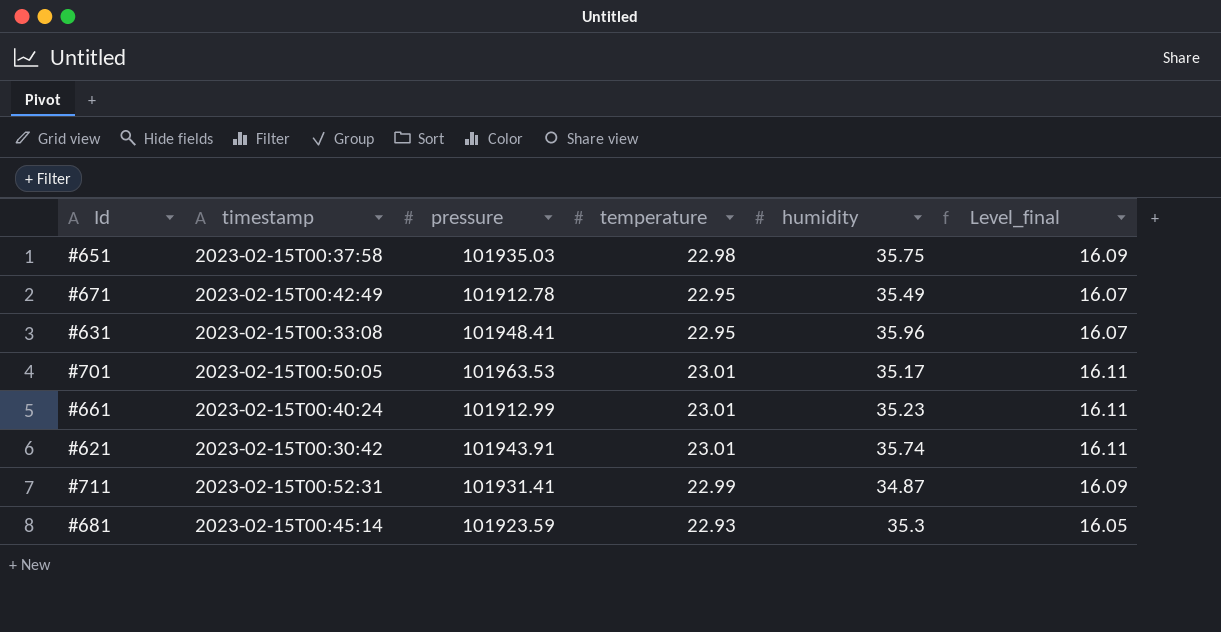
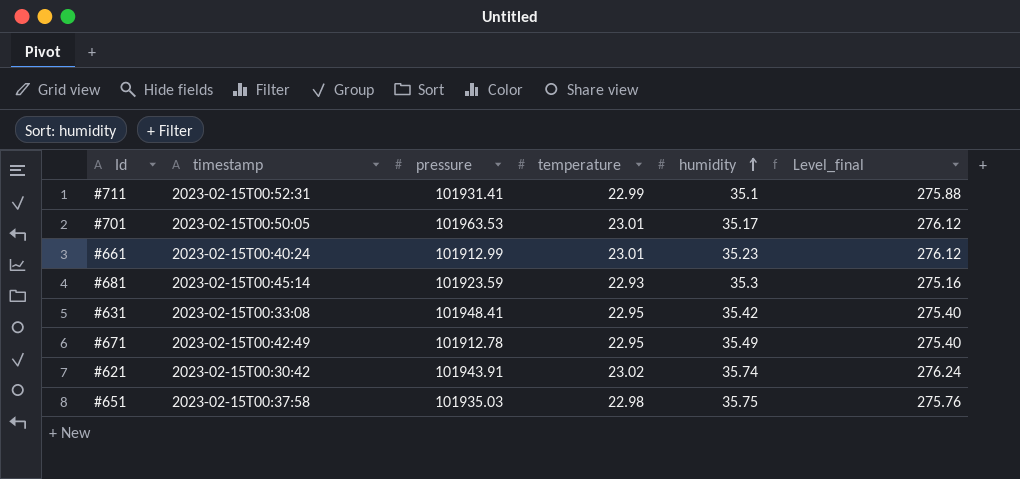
row order: none -> humidity ascending
column Level_final | formula: [temperature] * 0.7 -> [temperature] * 12
#711 | humidity: 34.87 -> 35.1
#631 | humidity: 35.96 -> 35.42
#621 | temperature: 23.01 -> 23.02

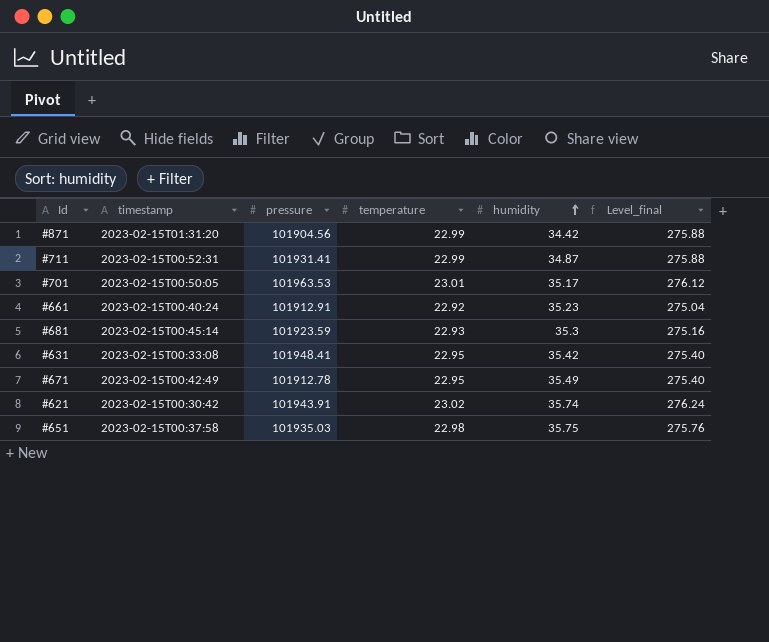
row #871: none -> 2023-02-15T01:31:20 | 101904.56 | 22.99 | 34.42 | 275.88
#711 | humidity: 35.1 -> 34.87
#661 | pressure: 101912.99 -> 101912.91
#661 | temperature: 23.01 -> 22.92
#661 | Level_final: 276.12 -> 275.04

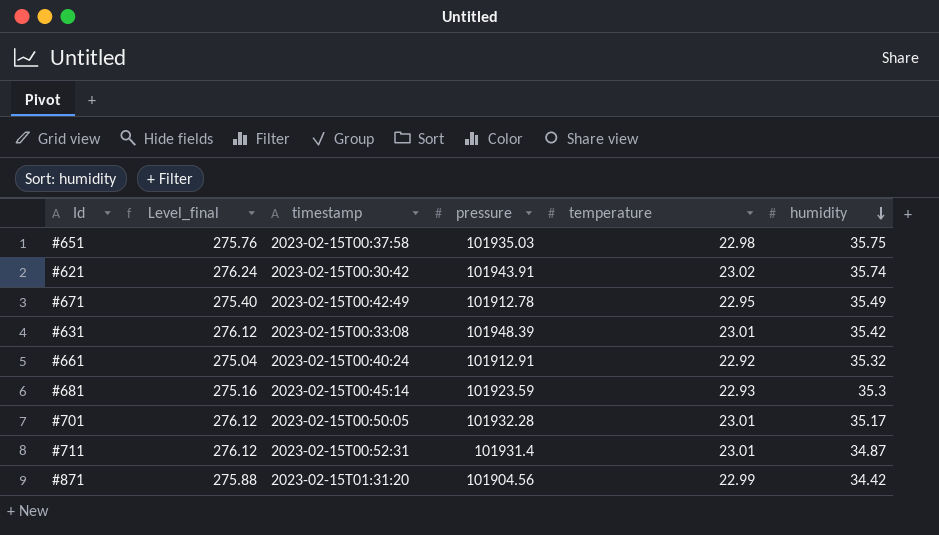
row order: humidity ascending -> humidity descending
column Level_final | position: 6 -> 2
#631 | Level_final: 275.40 -> 276.12
#631 | pressure: 101948.41 -> 101948.39
#631 | temperature: 22.95 -> 23.01
#661 | humidity: 35.23 -> 35.32
#701 | pressure: 101963.53 -> 101932.28
#711 | Level_final: 275.88 -> 276.12
#711 | pressure: 101931.41 -> 101931.4
#711 | temperature: 22.99 -> 23.01

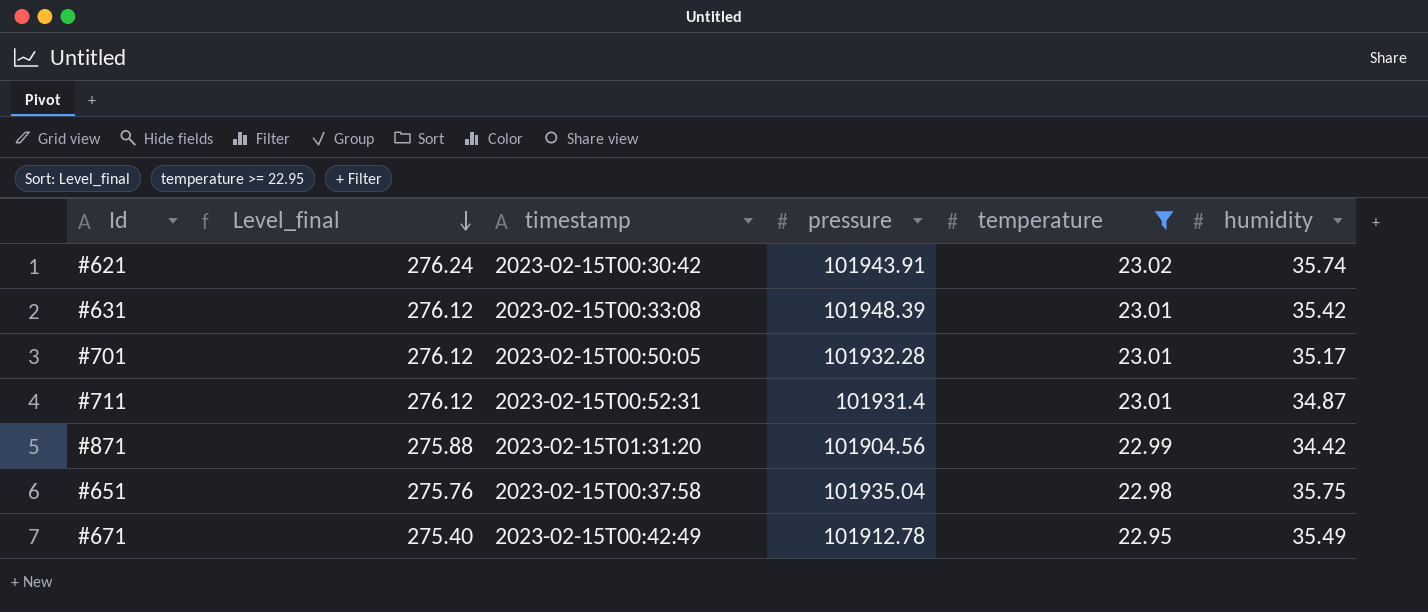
filter: none -> temperature >= 22.95
row order: humidity descending -> Level_final descending
#651 | pressure: 101935.03 -> 101935.04

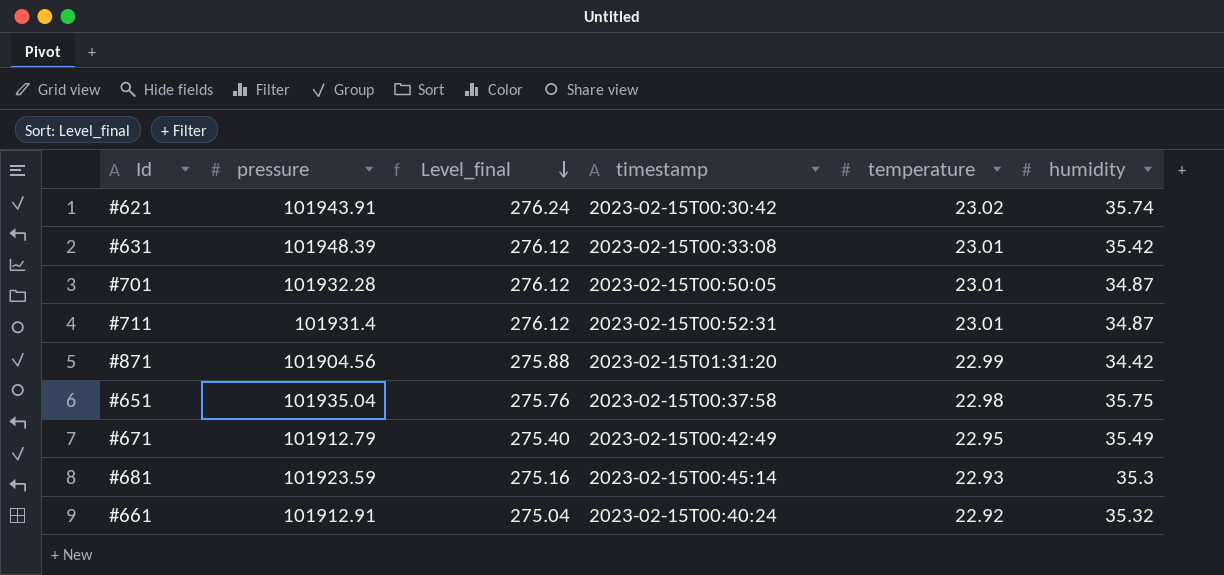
filter: temperature >= 22.95 -> none
column pressure | position: 4 -> 2
#701 | humidity: 35.17 -> 34.87
#671 | pressure: 101912.78 -> 101912.79

